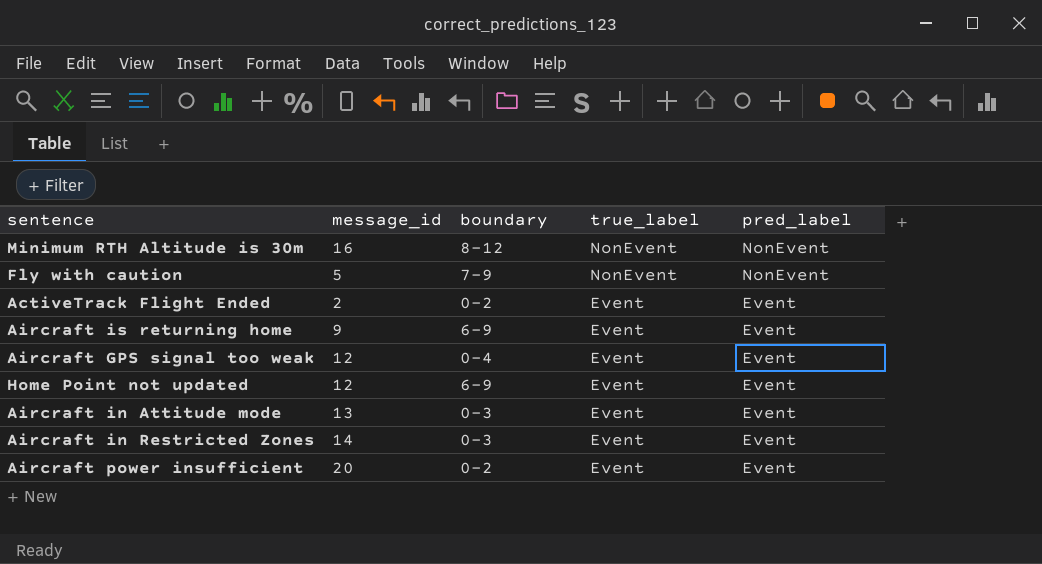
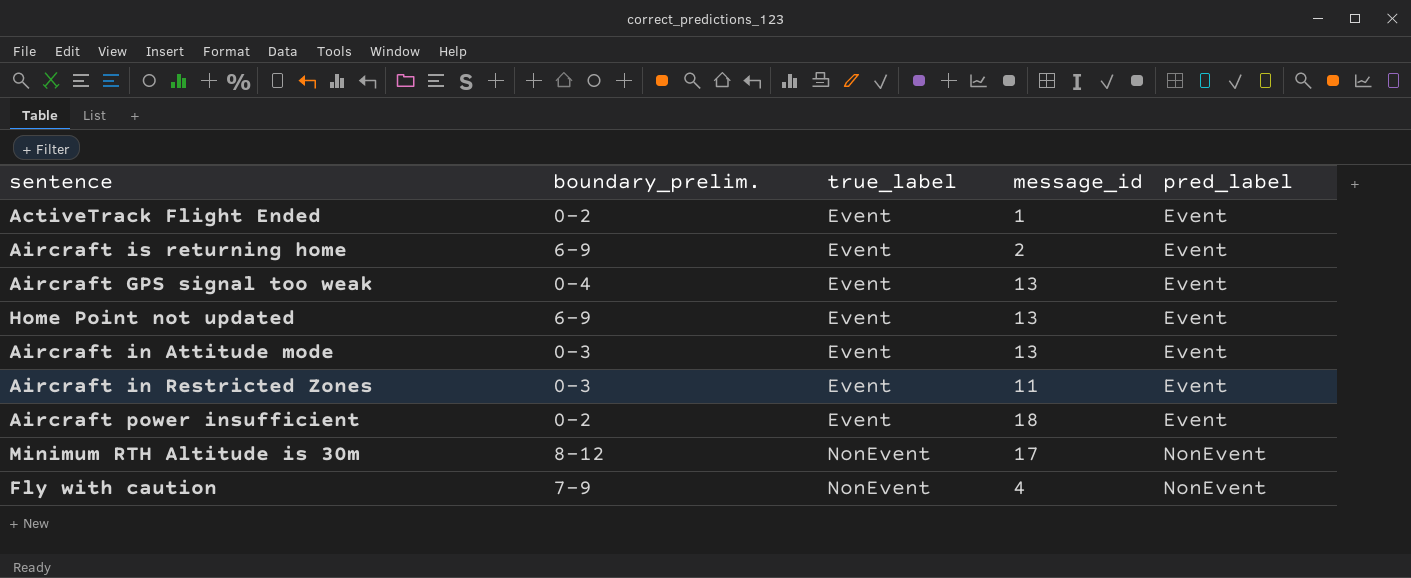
row order: true_label descending -> true_label ascending
column name: boundary -> boundary_prelim.
column message_id | position: 2 -> 4
ActiveTrack Flight Ended | message_id: 2 -> 1
Aircraft is returning home | message_id: 9 -> 2
Aircraft GPS signal too weak | message_id: 12 -> 13
Home Point not updated | message_id: 12 -> 13
Aircraft in Restricted Zones | message_id: 14 -> 11
Aircraft power insufficient | message_id: 20 -> 18
Minimum RTH Altitude is 30m | message_id: 16 -> 17
Fly with caution | message_id: 5 -> 4

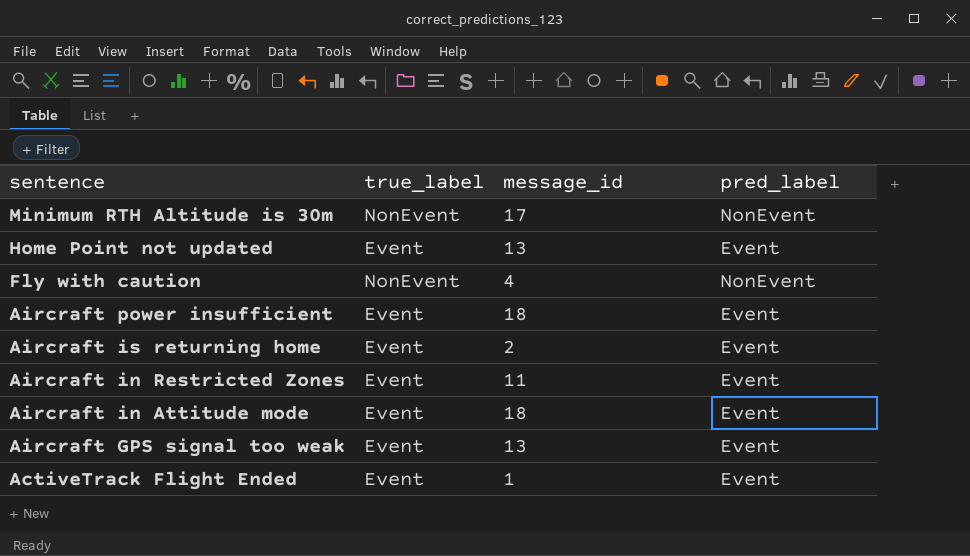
row order: true_label ascending -> sentence descending
column boundary_prelim. | position: 2 -> none
Aircraft in Attitude mode | message_id: 13 -> 18

